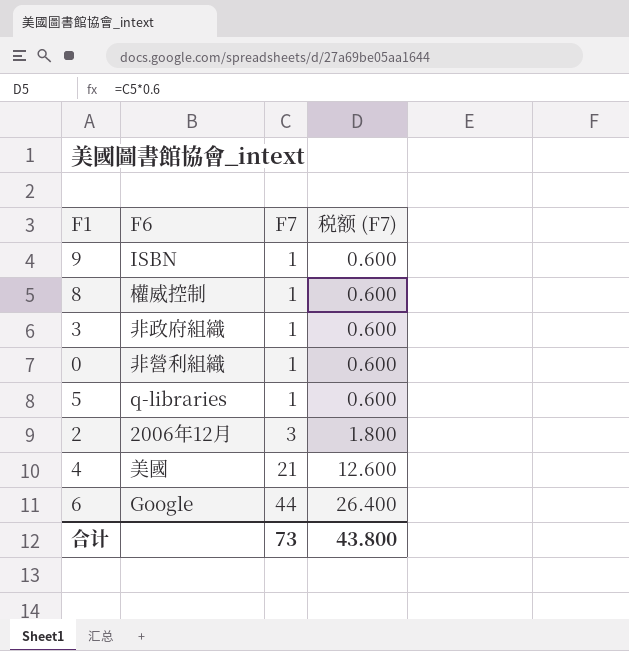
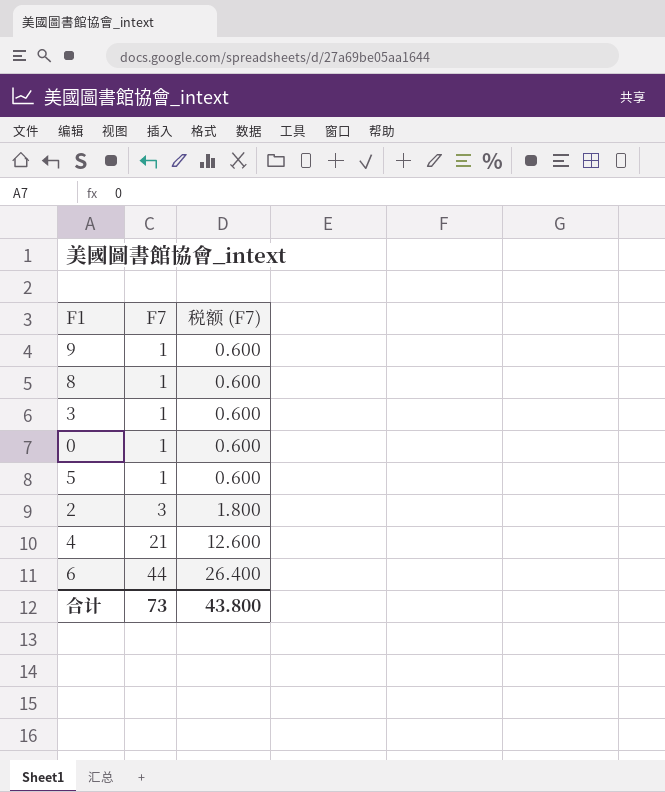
column F6 | position: 2 -> none

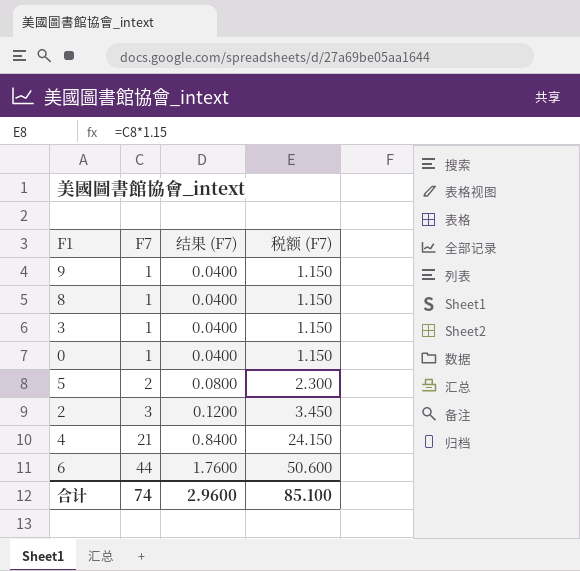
column 结果 (F7) | formula: none -> [F7] * 0.04
column 税额 (F7) | formula: [F7] * 0.6 -> [F7] * 1.15
5 | F7: 1 -> 2
合计 | F7: 73 -> 74
合计 | 税额 (F7): 43.800 -> 85.100

